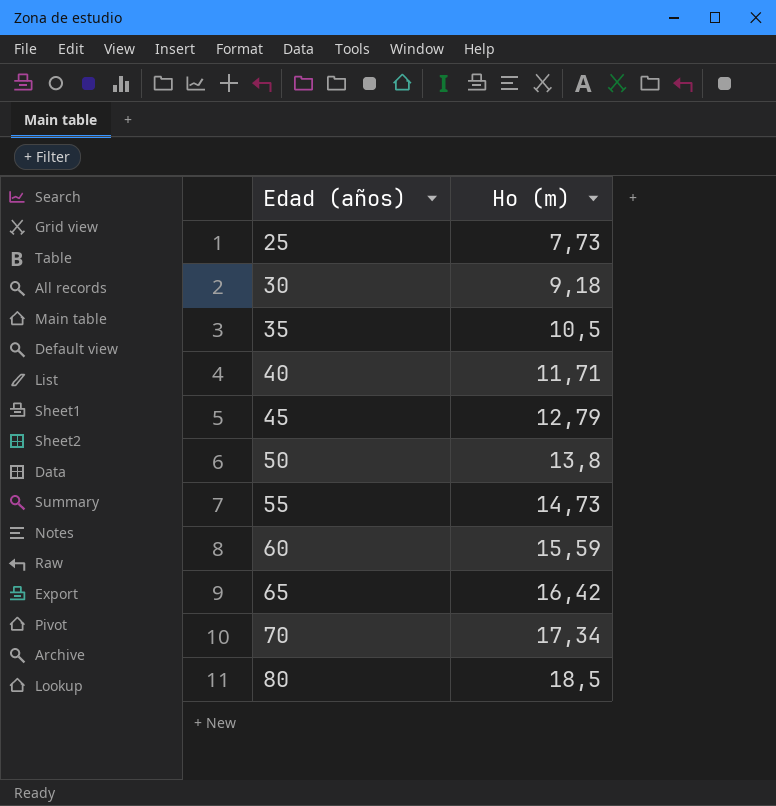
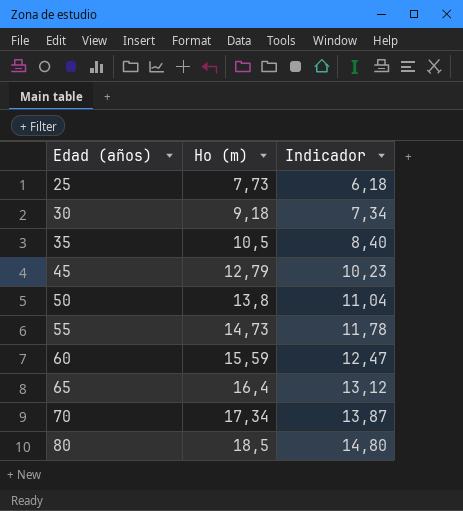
column Indicador | formula: none -> [Ho (m)] * 0,8
row 40: 11,71 -> none
65 | Ho (m): 16,42 -> 16,4

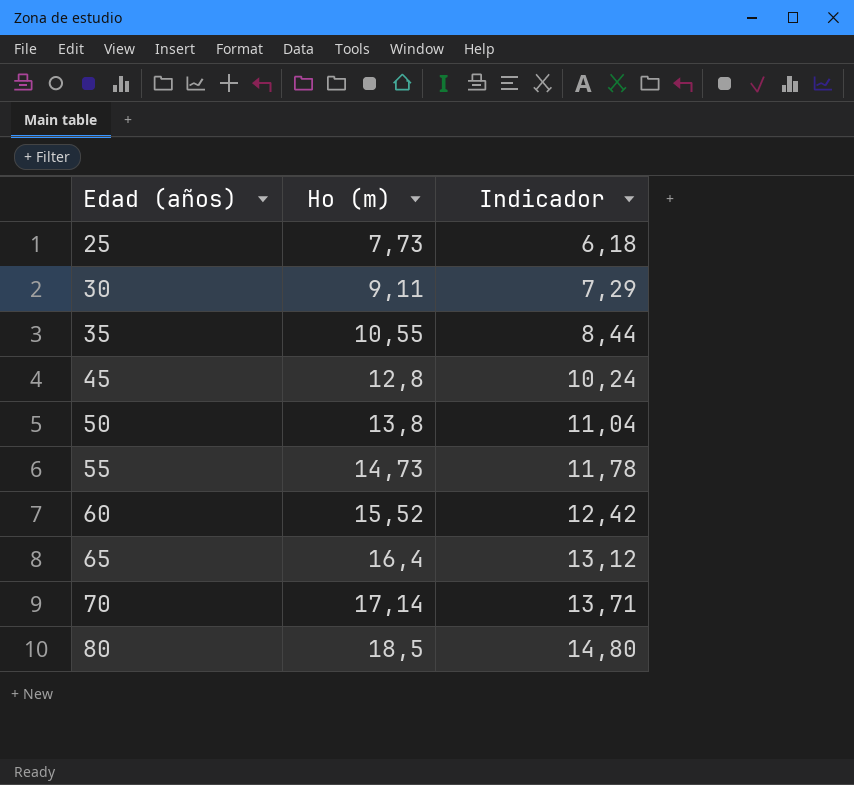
30 | Ho (m): 9,18 -> 9,11
30 | Indicador: 7,34 -> 7,29
35 | Ho (m): 10,5 -> 10,55
35 | Indicador: 8,40 -> 8,44
45 | Ho (m): 12,79 -> 12,8
45 | Indicador: 10,23 -> 10,24
60 | Ho (m): 15,59 -> 15,52
60 | Indicador: 12,47 -> 12,42
70 | Ho (m): 17,34 -> 17,14
70 | Indicador: 13,87 -> 13,71

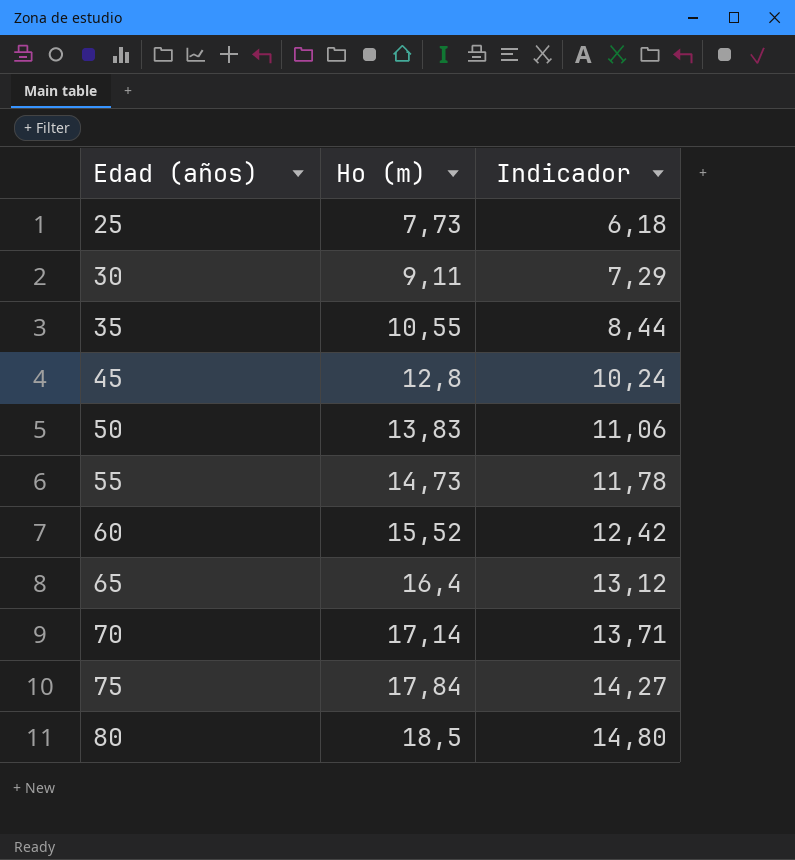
50 | Ho (m): 13,8 -> 13,83
50 | Indicador: 11,04 -> 11,06
row 75: none -> 17,84 | 14,27

